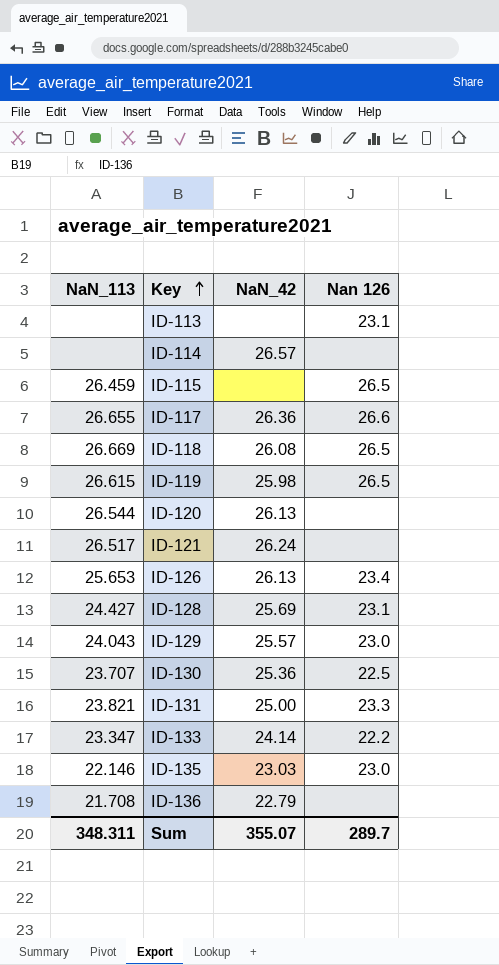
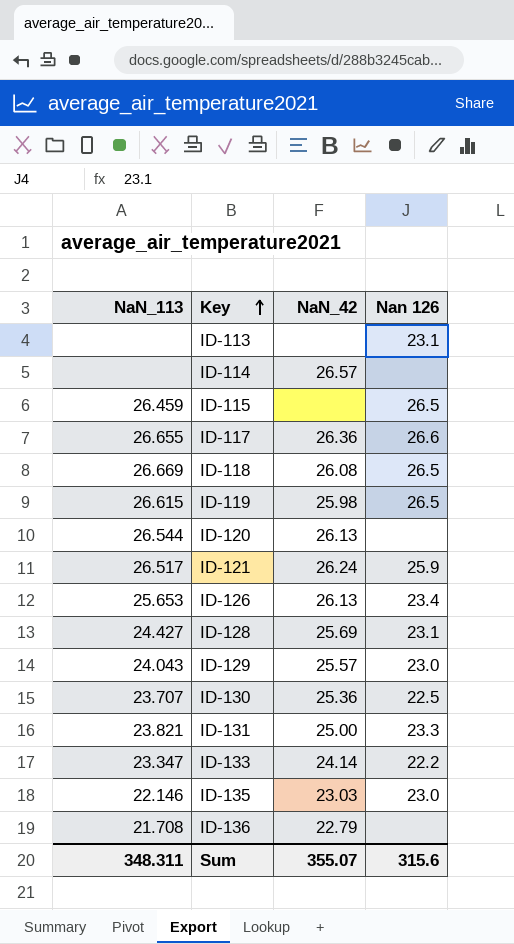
ID-121 | Nan 126: none -> 25.9
Sum | Nan 126: 289.7 -> 315.6

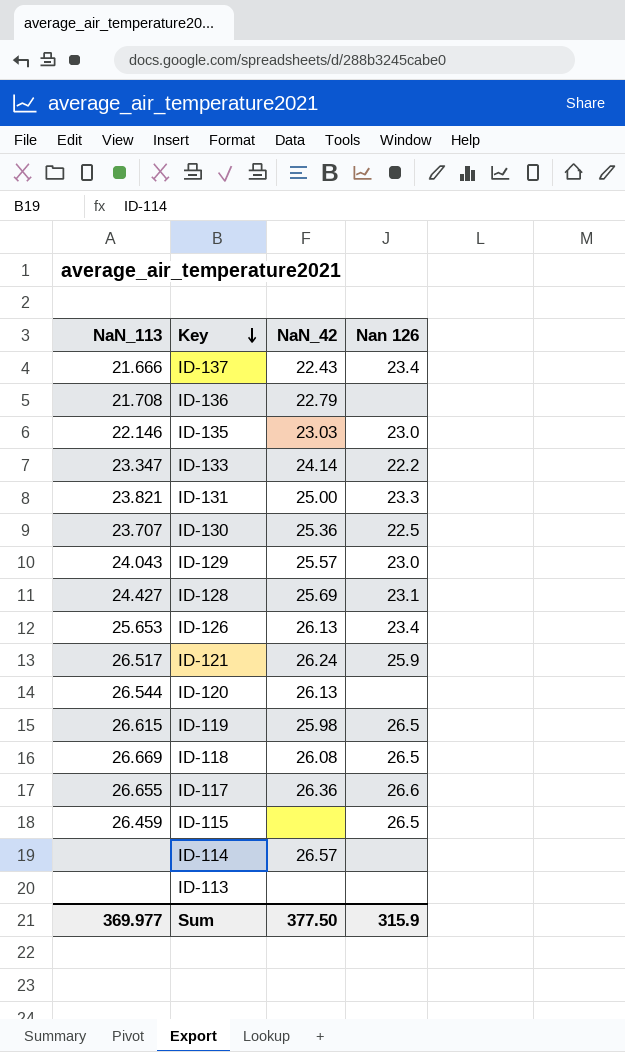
row order: Key ascending -> Key descending
row ID-137: none -> 21.666 | 22.43 | 23.4
ID-113 | Nan 126: 23.1 -> none
Sum | NaN_113: 348.311 -> 369.977
Sum | NaN_42: 355.07 -> 377.50
Sum | Nan 126: 315.6 -> 315.9

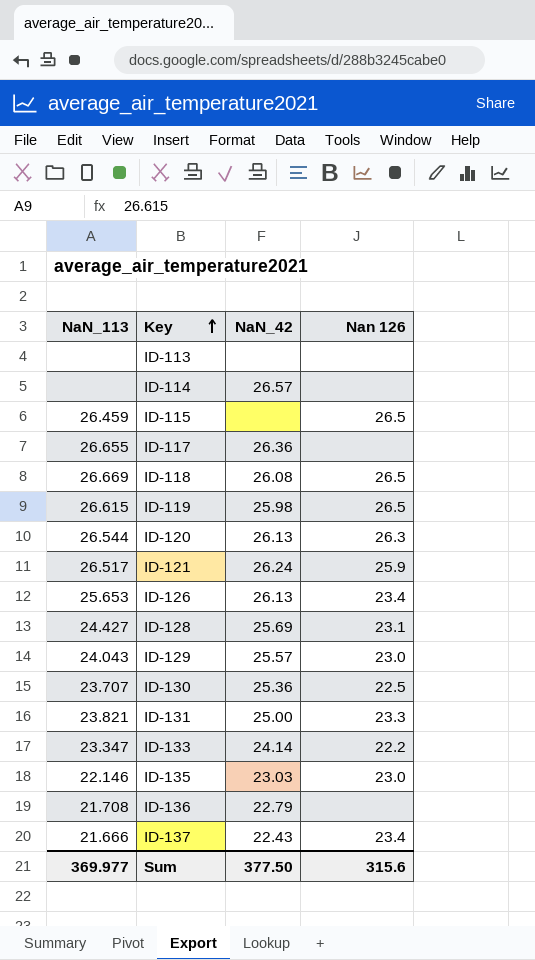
row order: Key descending -> Key ascending
ID-117 | Nan 126: 26.6 -> none
ID-120 | Nan 126: none -> 26.3
Sum | Nan 126: 315.9 -> 315.6

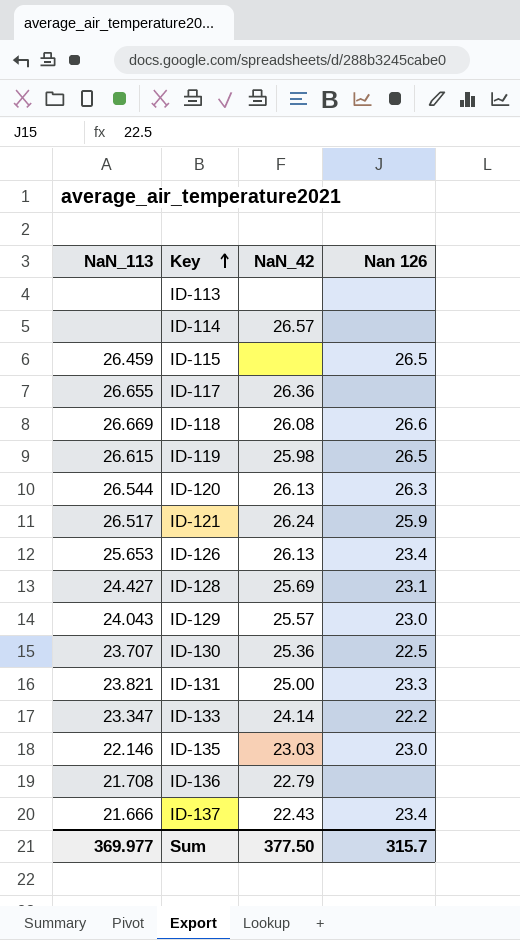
ID-118 | Nan 126: 26.5 -> 26.6
Sum | Nan 126: 315.6 -> 315.7

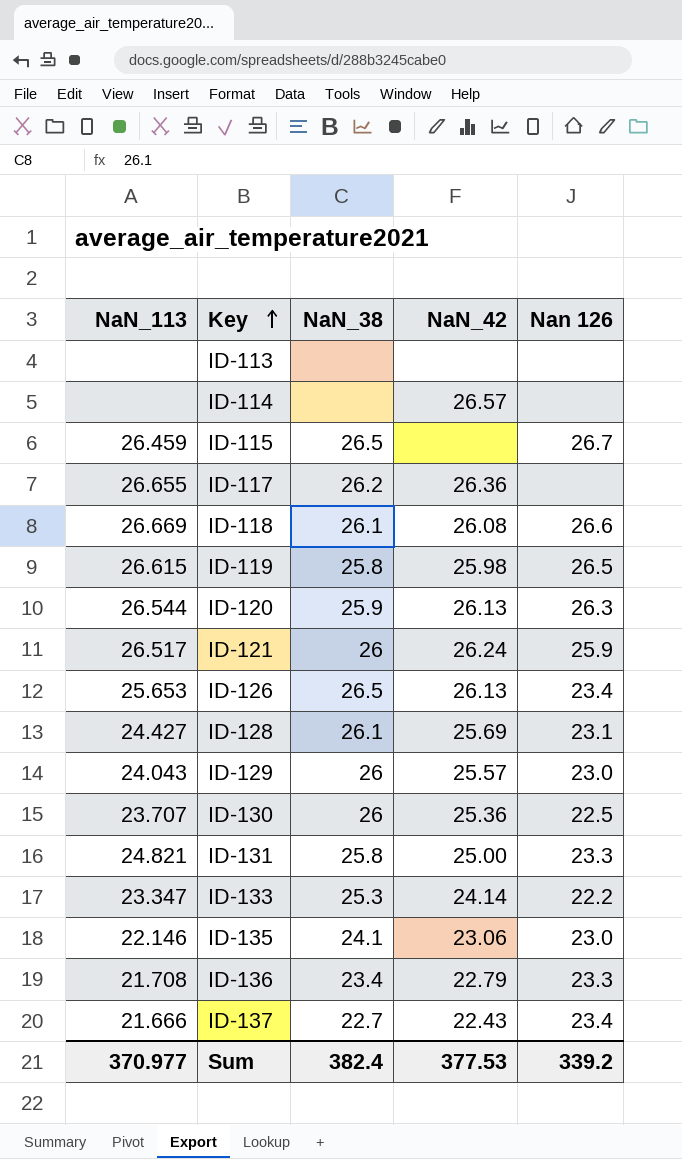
column NaN_38 | position: none -> 3
ID-115 | Nan 126: 26.5 -> 26.7
ID-131 | NaN_113: 23.821 -> 24.821
ID-135 | NaN_42: 23.03 -> 23.06
ID-136 | Nan 126: none -> 23.3
Sum | NaN_113: 369.977 -> 370.977
Sum | NaN_42: 377.50 -> 377.53
Sum | Nan 126: 315.7 -> 339.2

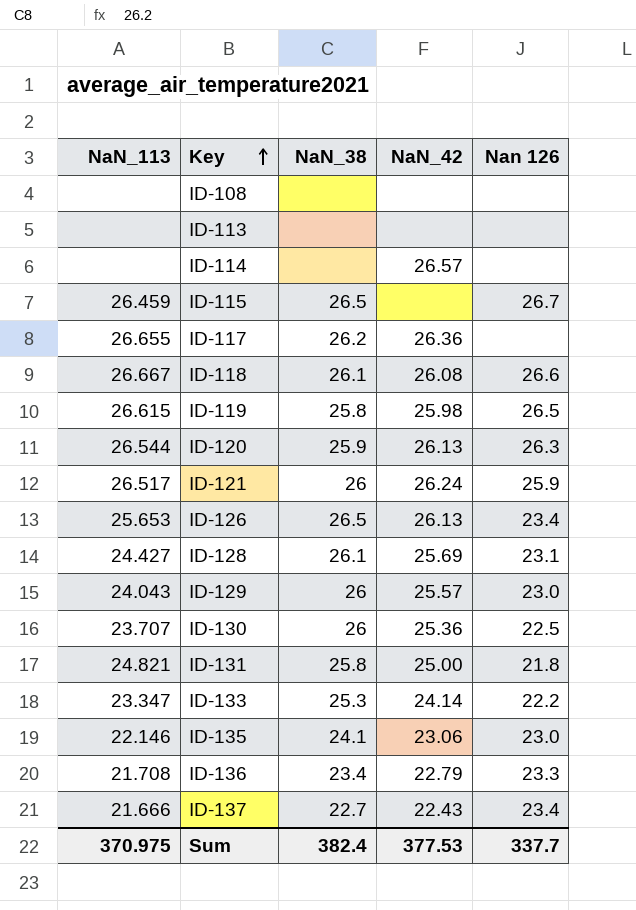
row ID-108: none -> none | none | none | none
ID-118 | NaN_113: 26.669 -> 26.667
ID-131 | Nan 126: 23.3 -> 21.8
Sum | NaN_113: 370.977 -> 370.975
Sum | Nan 126: 339.2 -> 337.7

